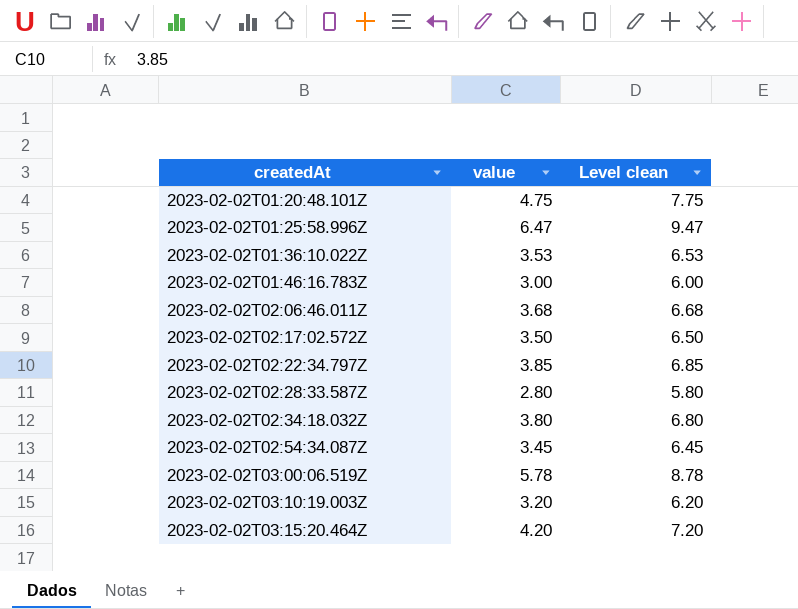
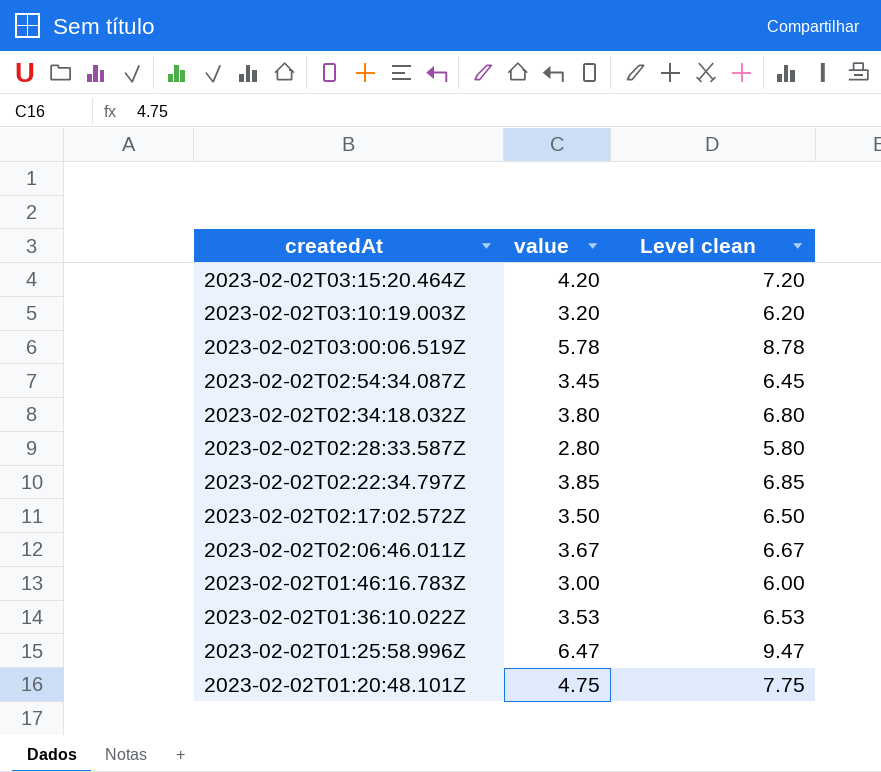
row order: createdAt ascending -> createdAt descending
2023-02-02T02:06:46.011Z | value: 3.68 -> 3.67
2023-02-02T02:06:46.011Z | Level clean: 6.68 -> 6.67

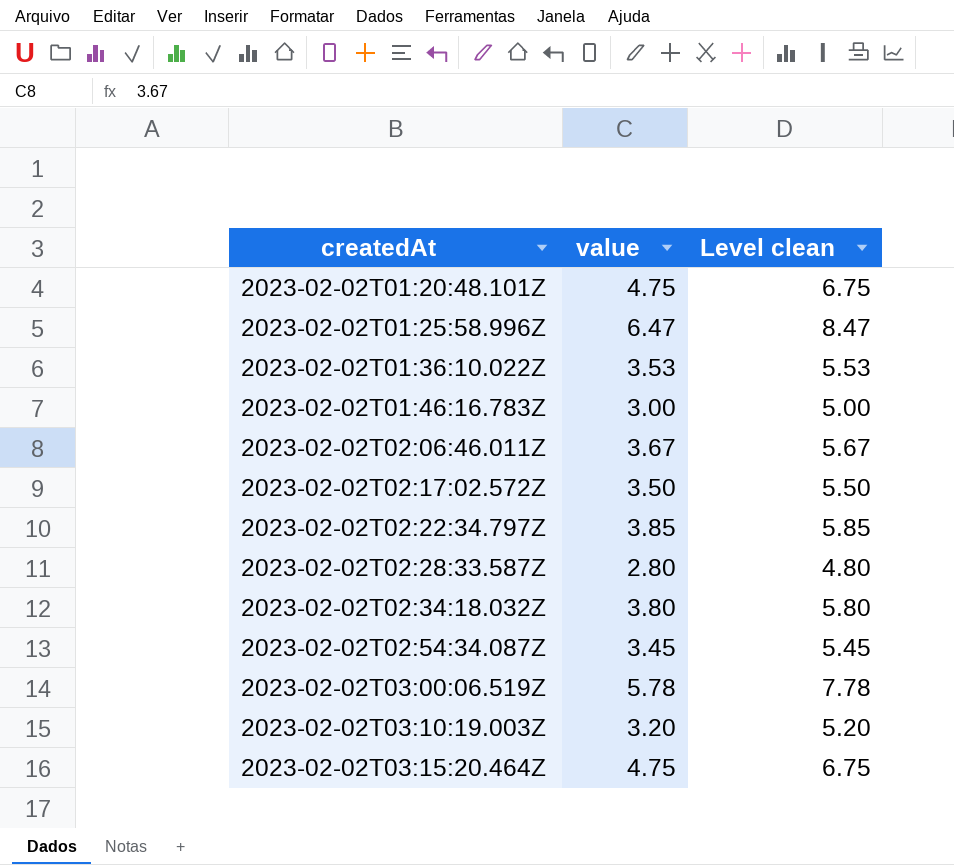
row order: createdAt descending -> createdAt ascending
column Level clean | formula: [value] + 3 -> [value] + 2
2023-02-02T03:15:20.464Z | value: 4.20 -> 4.75

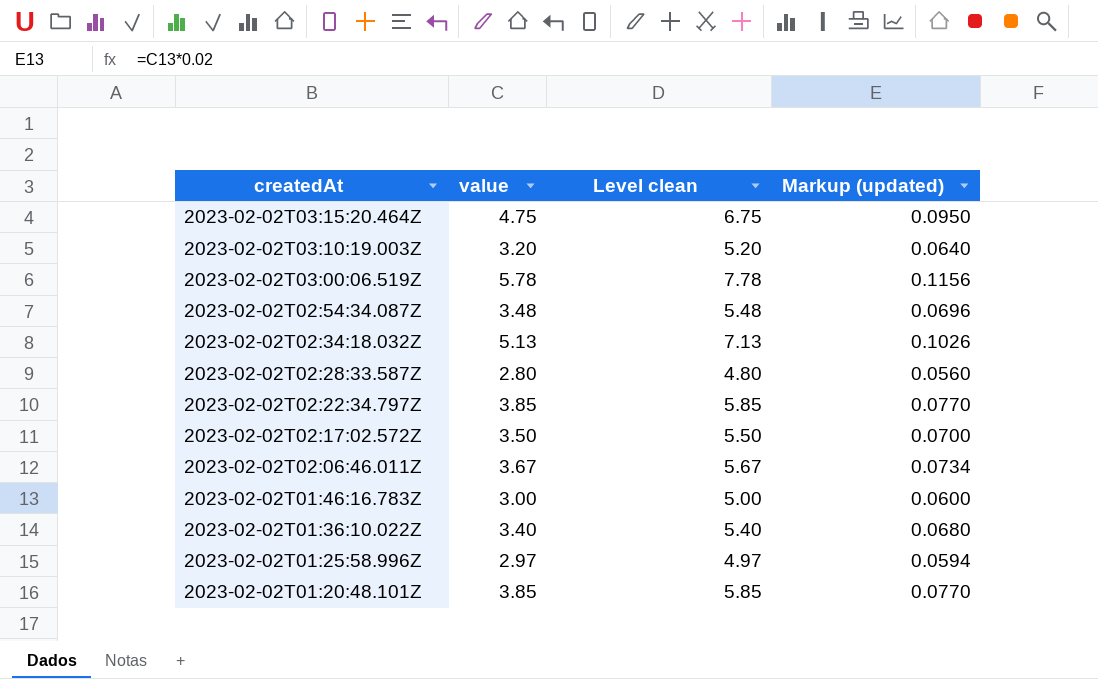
row order: createdAt ascending -> createdAt descending
column Markup (updated) | formula: none -> [value] * 0.02
2023-02-02T02:54:34.087Z | value: 3.45 -> 3.48
2023-02-02T02:54:34.087Z | Level clean: 5.45 -> 5.48
2023-02-02T02:34:18.032Z | value: 3.80 -> 5.13
2023-02-02T02:34:18.032Z | Level clean: 5.80 -> 7.13
2023-02-02T01:36:10.022Z | value: 3.53 -> 3.40
2023-02-02T01:36:10.022Z | Level clean: 5.53 -> 5.40
2023-02-02T01:25:58.996Z | value: 6.47 -> 2.97
2023-02-02T01:25:58.996Z | Level clean: 8.47 -> 4.97
2023-02-02T01:20:48.101Z | value: 4.75 -> 3.85
2023-02-02T01:20:48.101Z | Level clean: 6.75 -> 5.85

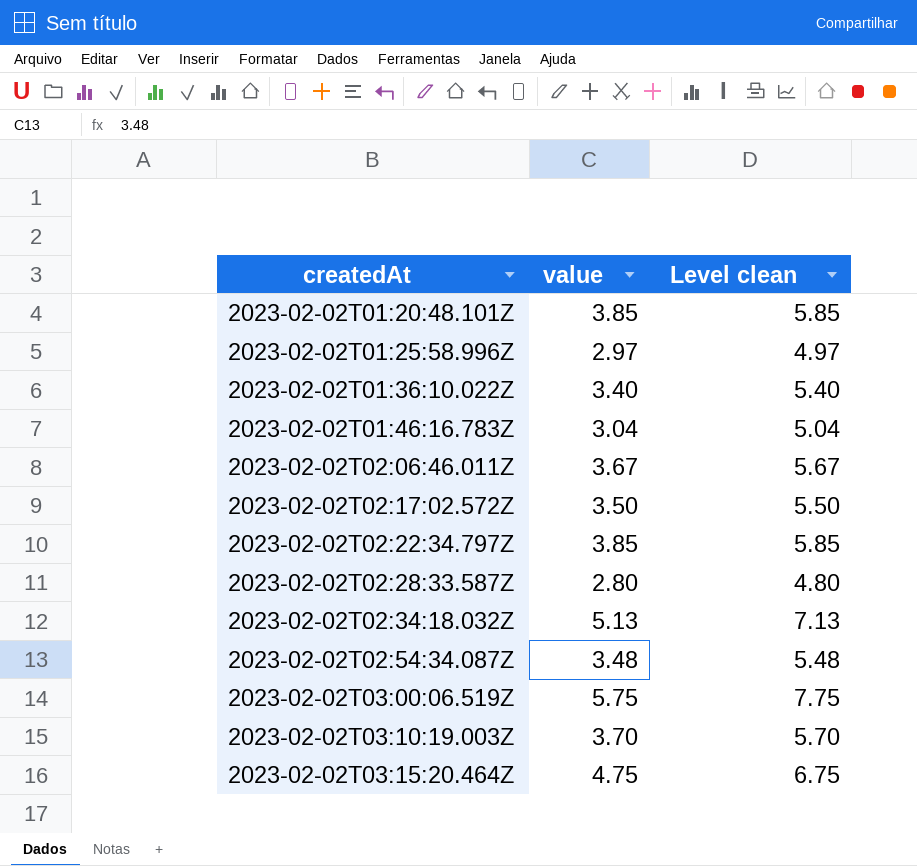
row order: createdAt descending -> createdAt ascending
column Markup (updated) | formula: [value] * 0.02 -> none
2023-02-02T01:46:16.783Z | value: 3.00 -> 3.04
2023-02-02T01:46:16.783Z | Level clean: 5.00 -> 5.04
2023-02-02T03:00:06.519Z | value: 5.78 -> 5.75
2023-02-02T03:00:06.519Z | Level clean: 7.78 -> 7.75
2023-02-02T03:10:19.003Z | value: 3.20 -> 3.70
2023-02-02T03:10:19.003Z | Level clean: 5.20 -> 5.70

